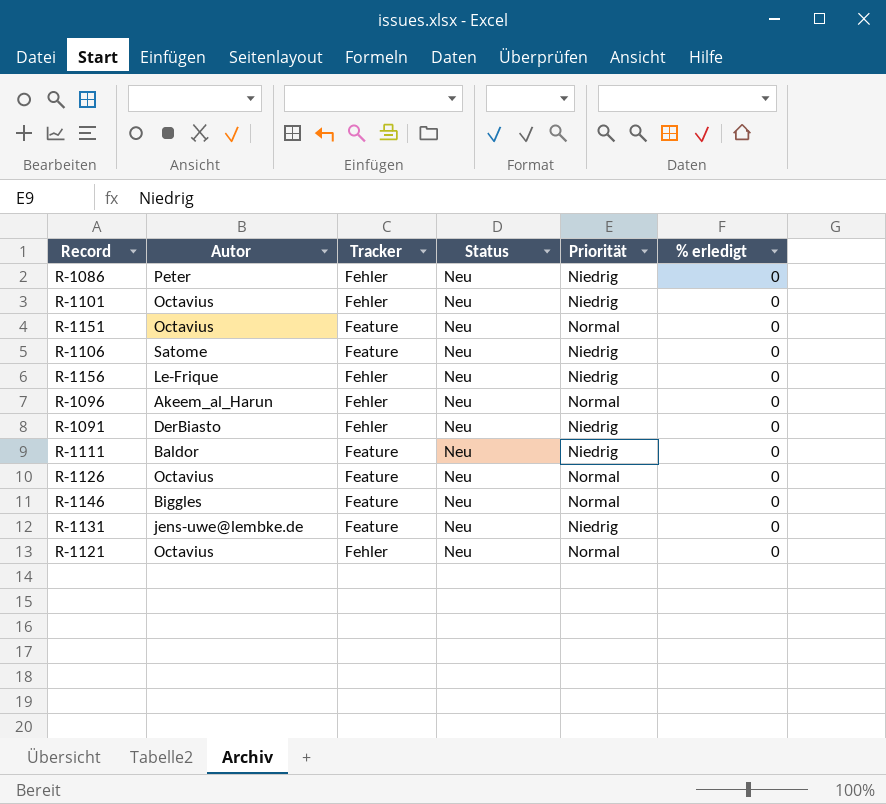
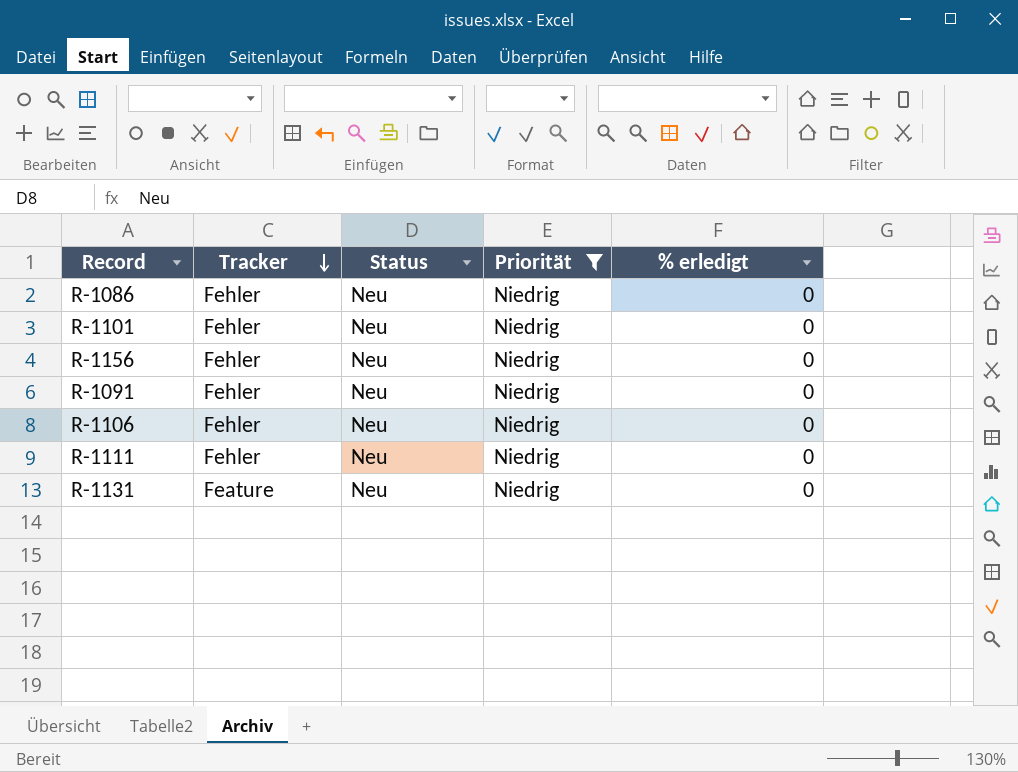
filter: none -> Priorität = Niedrig
row order: none -> Tracker descending
column Autor | position: 2 -> none
R-1106 | Tracker: Feature -> Fehler
R-1111 | Tracker: Feature -> Fehler

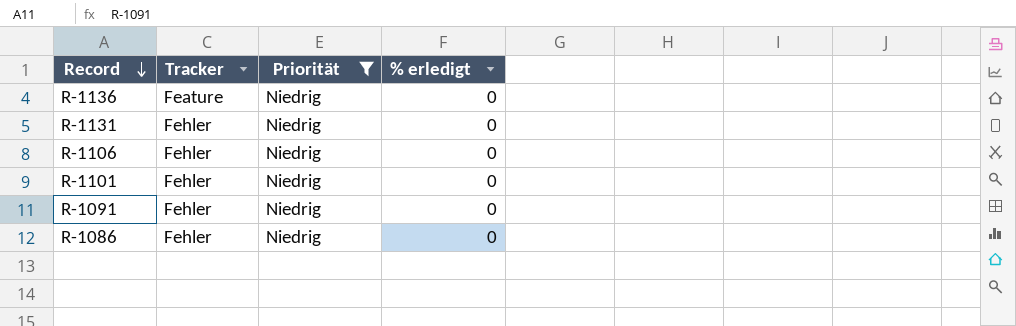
row order: Tracker descending -> Record descending
column Status | position: 3 -> none
row R-1156: Fehler | Neu | Niedrig | 0 -> none
row R-1111: Fehler | Neu | Niedrig | 0 -> none
row R-1136: none -> Feature | Niedrig | 0
R-1131 | Tracker: Feature -> Fehler

